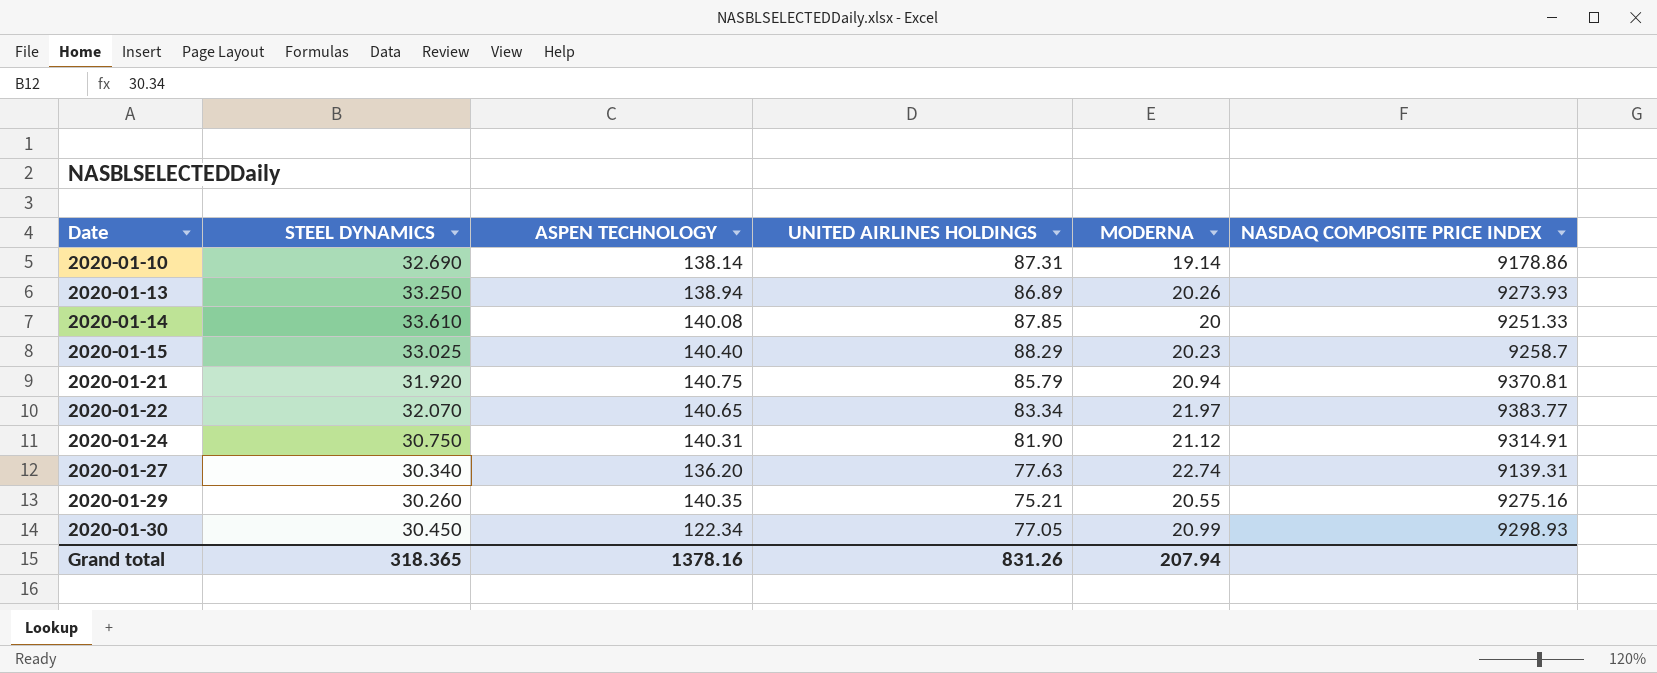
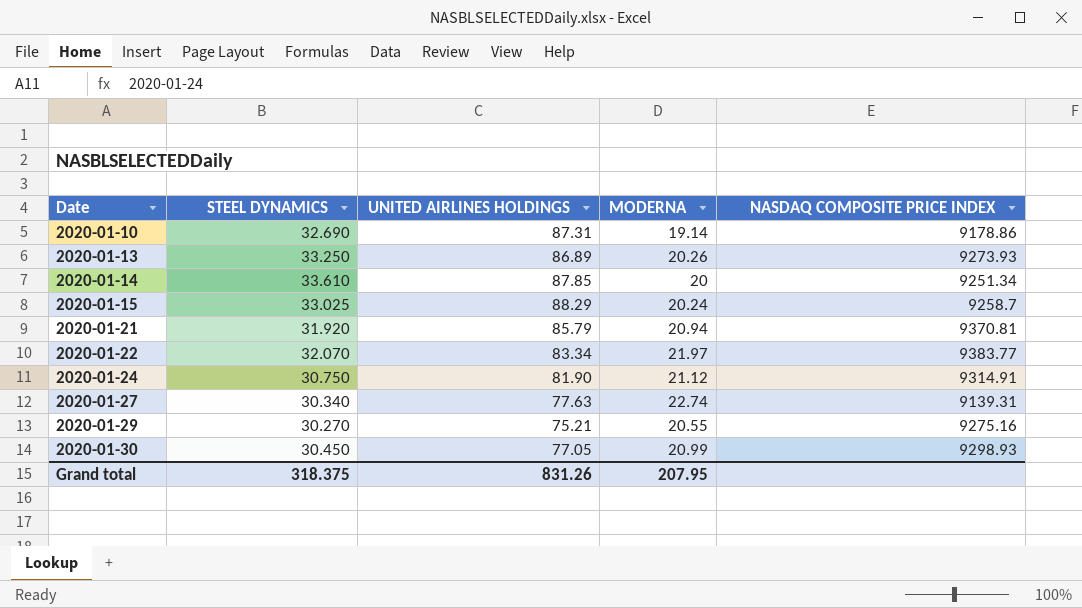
column ASPEN TECHNOLOGY | position: 3 -> none
2020-01-14 | NASDAQ COMPOSITE PRICE INDEX: 9251.33 -> 9251.34
2020-01-15 | MODERNA: 20.23 -> 20.24
2020-01-29 | STEEL DYNAMICS: 30.260 -> 30.270
Grand total | STEEL DYNAMICS: 318.365 -> 318.375
Grand total | MODERNA: 207.94 -> 207.95

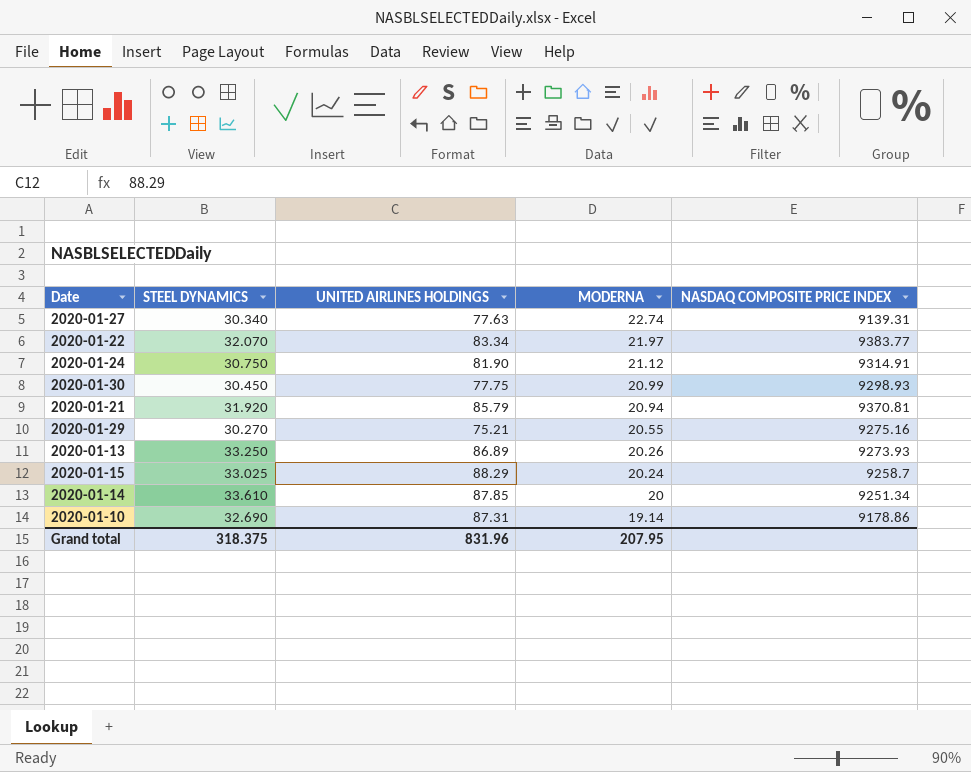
row order: Date ascending -> MODERNA descending
2020-01-30 | UNITED AIRLINES HOLDINGS: 77.05 -> 77.75
Grand total | UNITED AIRLINES HOLDINGS: 831.26 -> 831.96

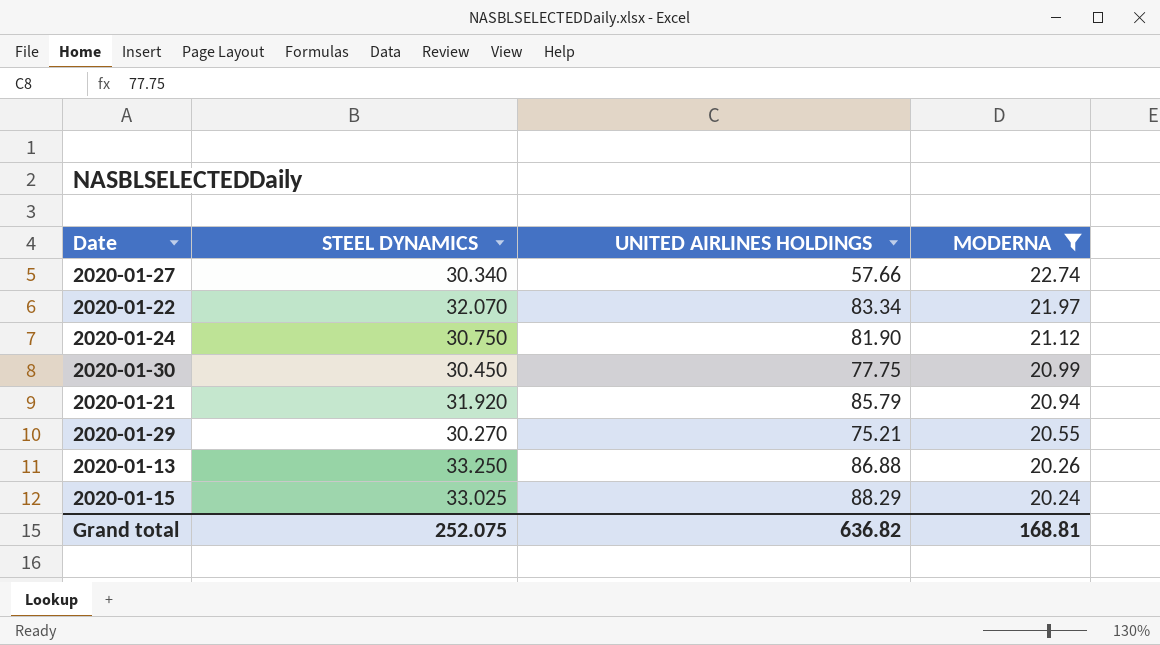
filter: none -> MODERNA >= 20.24
column NASDAQ COMPOSITE PRICE INDEX | position: 5 -> none
2020-01-27 | UNITED AIRLINES HOLDINGS: 77.63 -> 57.66
2020-01-13 | UNITED AIRLINES HOLDINGS: 86.89 -> 86.88
Grand total | STEEL DYNAMICS: 318.375 -> 252.075
Grand total | UNITED AIRLINES HOLDINGS: 831.96 -> 636.82
Grand total | MODERNA: 207.95 -> 168.81

